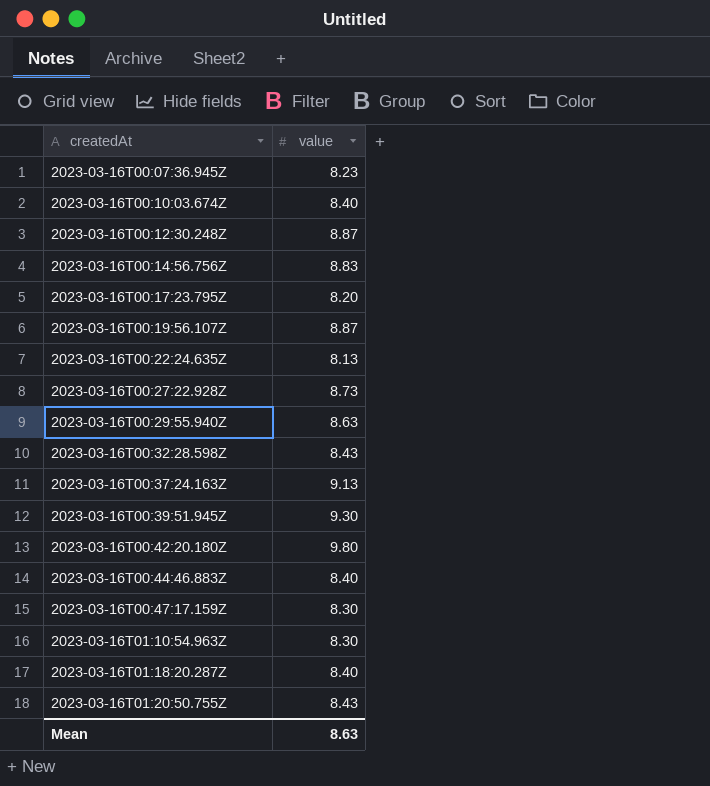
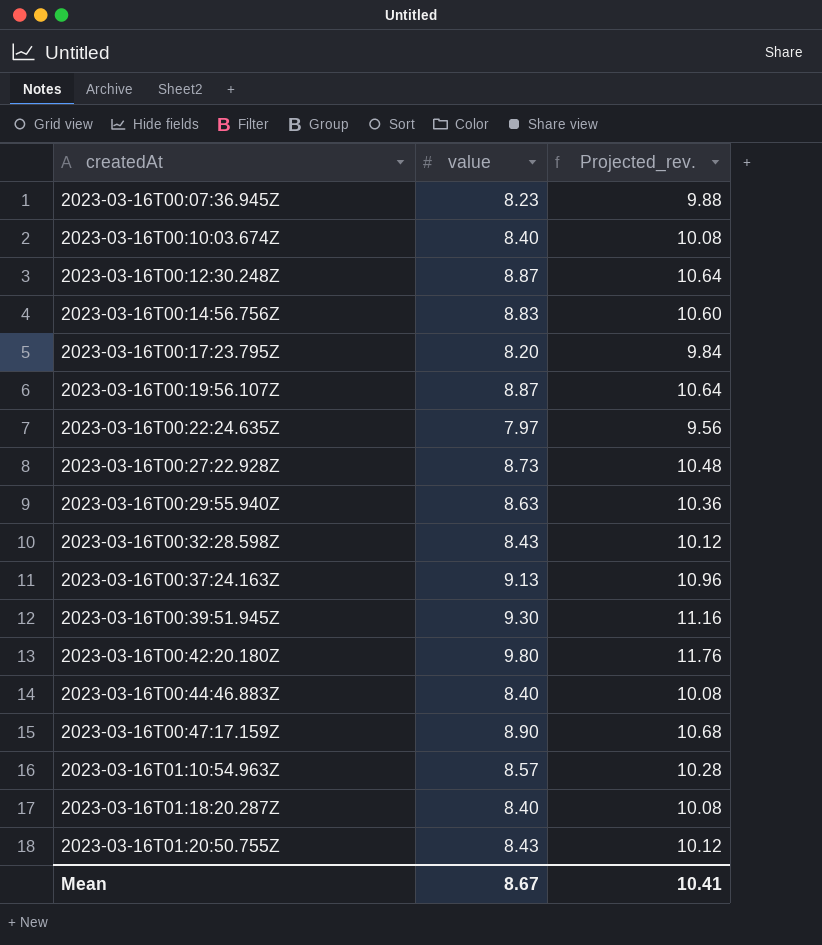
column Projected_rev. | formula: none -> [value] * 1.2
2023-03-16T00:22:24.635Z | value: 8.13 -> 7.97
2023-03-16T00:47:17.159Z | value: 8.30 -> 8.90
2023-03-16T01:10:54.963Z | value: 8.30 -> 8.57
Mean | value: 8.63 -> 8.67

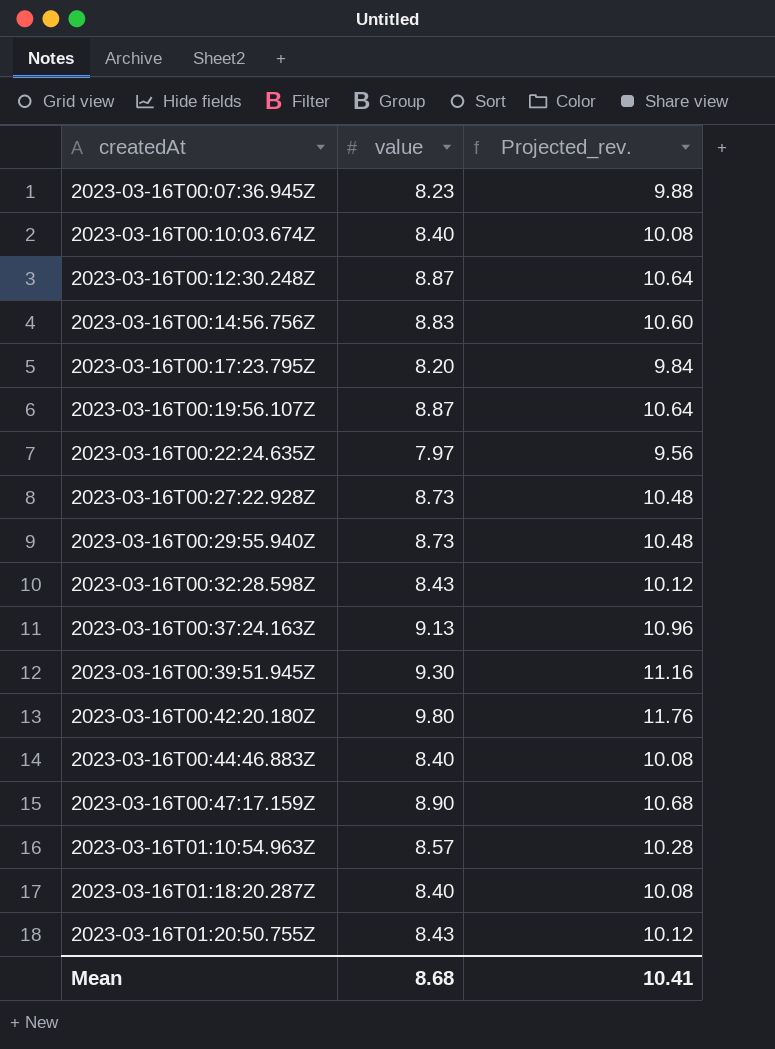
2023-03-16T00:29:55.940Z | value: 8.63 -> 8.73
2023-03-16T00:29:55.940Z | Projected_rev.: 10.36 -> 10.48
Mean | value: 8.67 -> 8.68

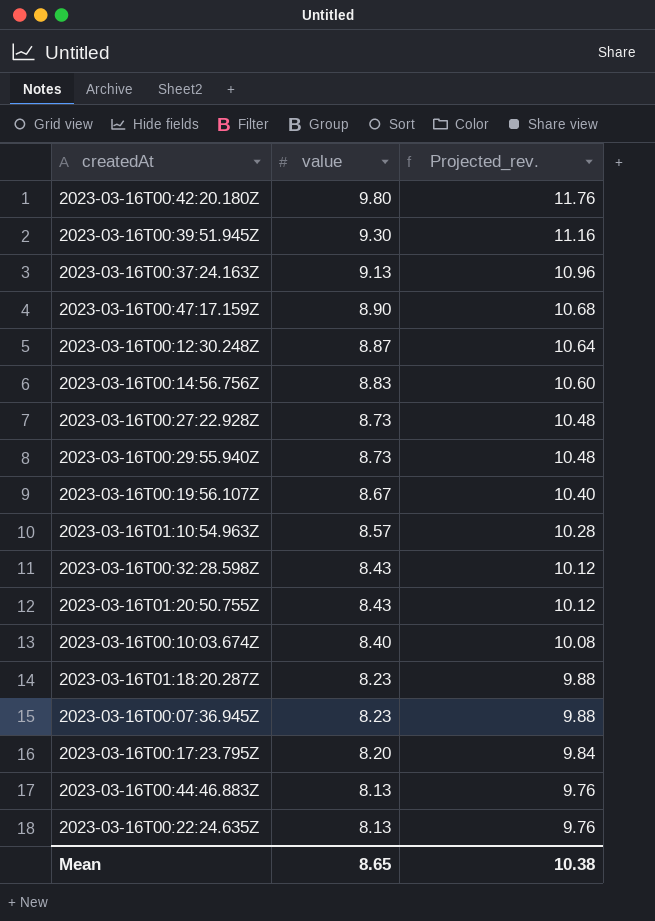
row order: createdAt ascending -> value descending
2023-03-16T00:19:56.107Z | value: 8.87 -> 8.67
2023-03-16T00:19:56.107Z | Projected_rev.: 10.64 -> 10.40
2023-03-16T01:18:20.287Z | value: 8.40 -> 8.23
2023-03-16T01:18:20.287Z | Projected_rev.: 10.08 -> 9.88
2023-03-16T00:44:46.883Z | value: 8.40 -> 8.13
2023-03-16T00:44:46.883Z | Projected_rev.: 10.08 -> 9.76
2023-03-16T00:22:24.635Z | value: 7.97 -> 8.13
2023-03-16T00:22:24.635Z | Projected_rev.: 9.56 -> 9.76
Mean | value: 8.68 -> 8.65
Mean | Projected_rev.: 10.41 -> 10.38

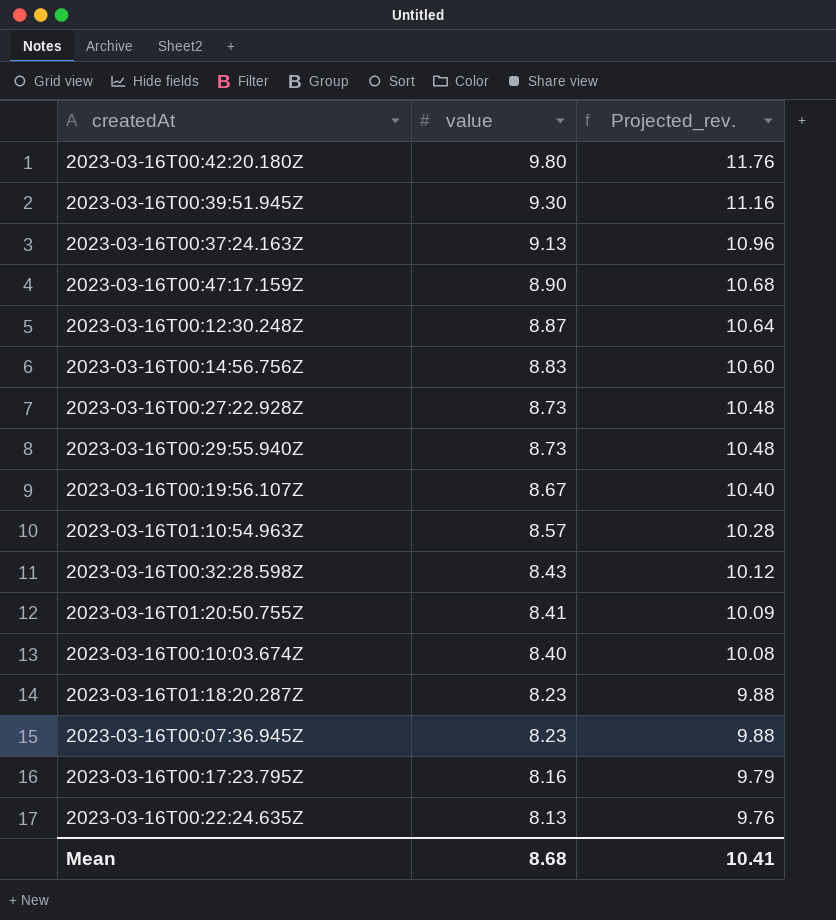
row 2023-03-16T00:44:46.883Z: 8.13 | 9.76 -> none
2023-03-16T01:20:50.755Z | value: 8.43 -> 8.41
2023-03-16T01:20:50.755Z | Projected_rev.: 10.12 -> 10.09
2023-03-16T00:17:23.795Z | value: 8.20 -> 8.16
2023-03-16T00:17:23.795Z | Projected_rev.: 9.84 -> 9.79
Mean | value: 8.65 -> 8.68
Mean | Projected_rev.: 10.38 -> 10.41

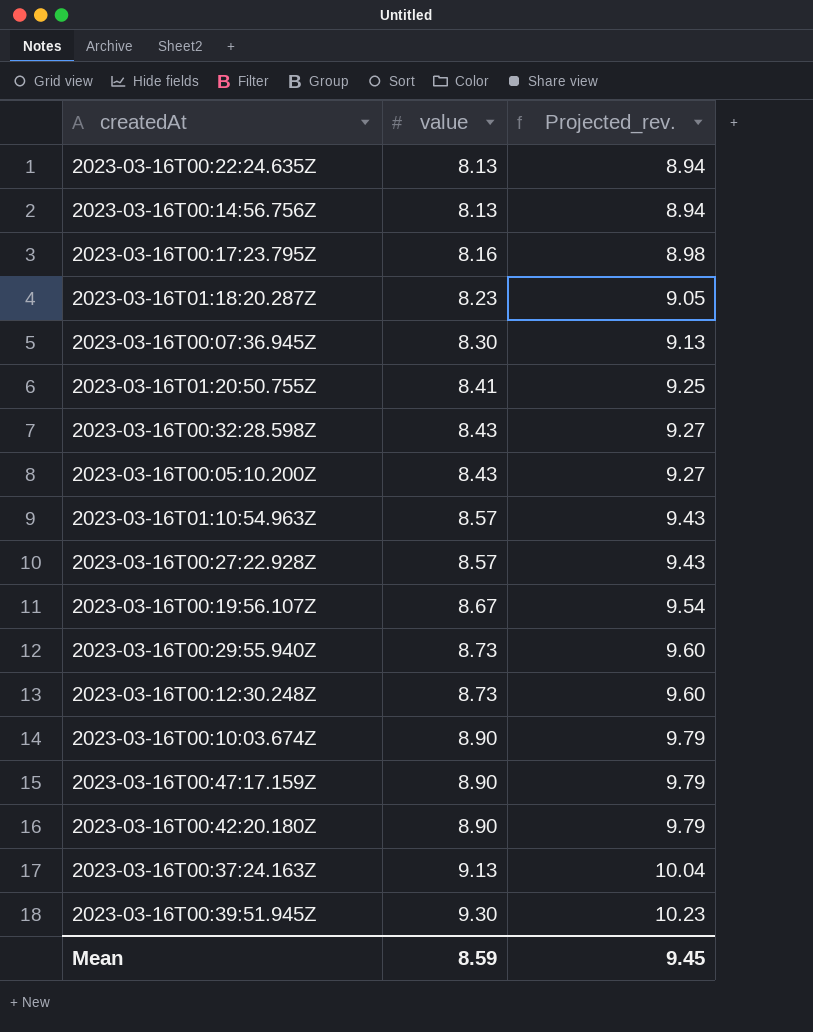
row order: value descending -> value ascending
column Projected_rev. | formula: [value] * 1.2 -> [value] * 1.1
2023-03-16T00:14:56.756Z | value: 8.83 -> 8.13
2023-03-16T00:07:36.945Z | value: 8.23 -> 8.30
row 2023-03-16T00:05:10.200Z: none -> 8.43 | 9.27
2023-03-16T00:27:22.928Z | value: 8.73 -> 8.57
2023-03-16T00:12:30.248Z | value: 8.87 -> 8.73
2023-03-16T00:10:03.674Z | value: 8.40 -> 8.90
2023-03-16T00:42:20.180Z | value: 9.80 -> 8.90
Mean | value: 8.68 -> 8.59
Mean | Projected_rev.: 10.41 -> 9.45

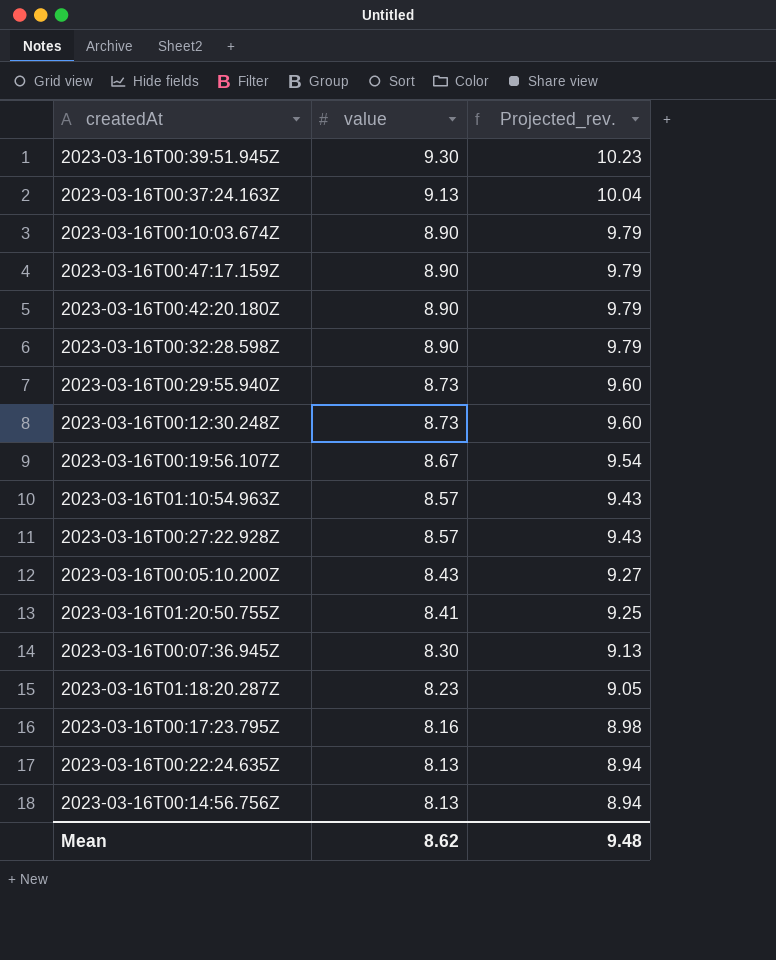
row order: value ascending -> value descending
2023-03-16T00:32:28.598Z | value: 8.43 -> 8.90
2023-03-16T00:32:28.598Z | Projected_rev.: 9.27 -> 9.79
Mean | value: 8.59 -> 8.62
Mean | Projected_rev.: 9.45 -> 9.48

